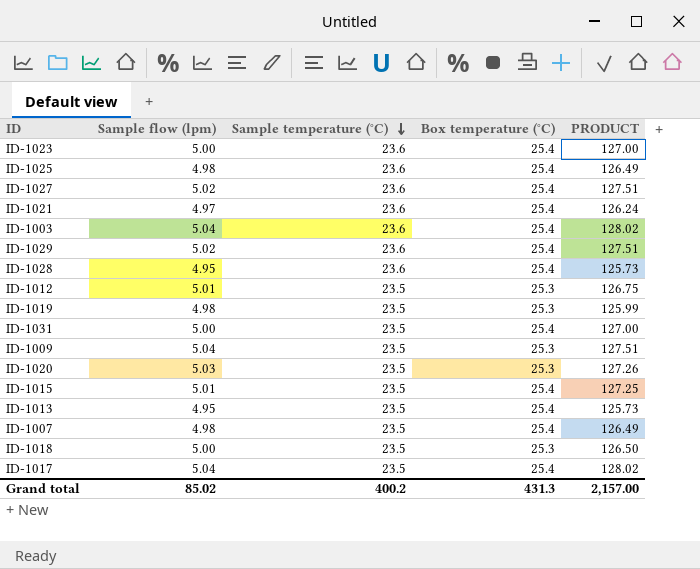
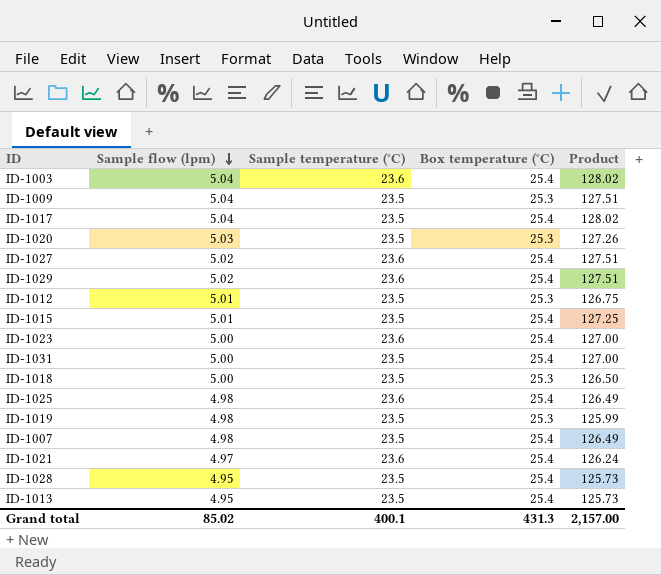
row order: Sample temperature (°C) descending -> Sample flow (lpm) descending
column name: PRODUCT -> Product
ID-1028 | Sample temperature (°C): 23.6 -> 23.5
Grand total | Sample temperature (°C): 400.2 -> 400.1

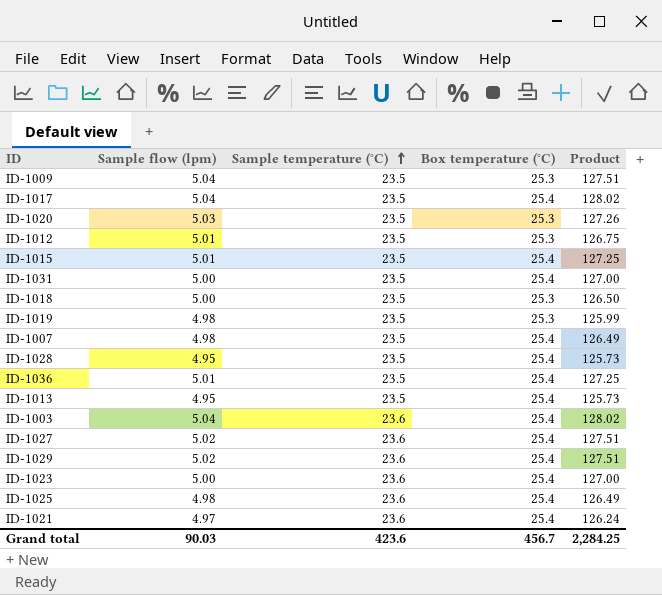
row order: Sample flow (lpm) descending -> Sample temperature (°C) ascending
row ID-1036: none -> 5.01 | 23.5 | 25.4 | 127.25
Grand total | Sample flow (lpm): 85.02 -> 90.03
Grand total | Sample temperature (°C): 400.1 -> 423.6
Grand total | Box temperature (°C): 431.3 -> 456.7
Grand total | Product: 2,157.00 -> 2,284.25

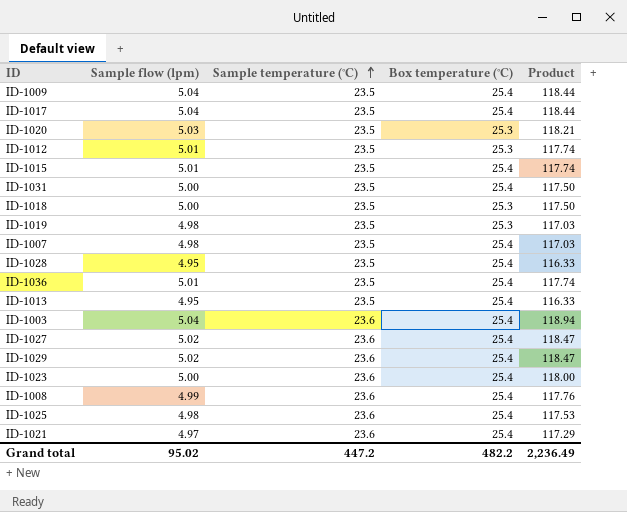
column Product | formula: [Sample flow (lpm)] * [Box temperature (°C)] -> [Sample flow (lpm)] * [Sample temperature (°C)]
ID-1009 | Box temperature (°C): 25.3 -> 25.4
row ID-1008: none -> 4.99 | 23.6 | 25.4 | 117.76
Grand total | Sample flow (lpm): 90.03 -> 95.02
Grand total | Sample temperature (°C): 423.6 -> 447.2
Grand total | Box temperature (°C): 456.7 -> 482.2
Grand total | Product: 2,284.25 -> 2,236.49

